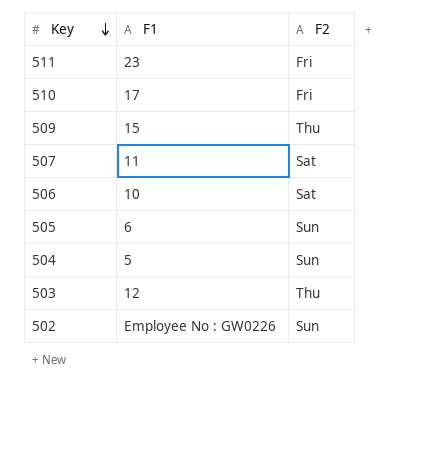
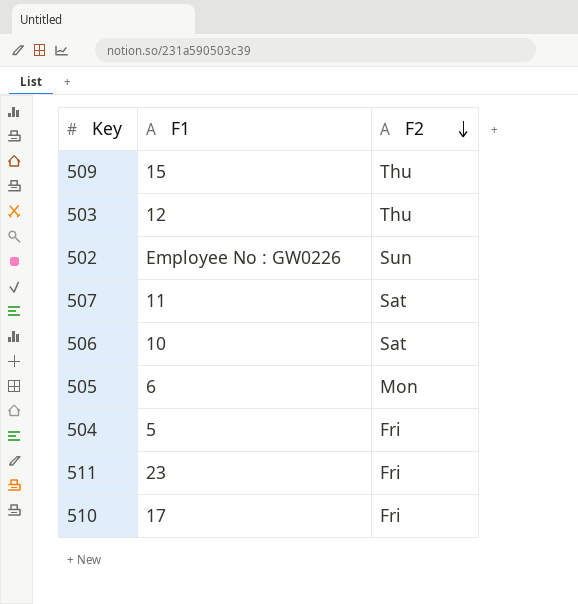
row order: Key descending -> F2 descending
505 | F2: Sun -> Mon
504 | F2: Sun -> Fri

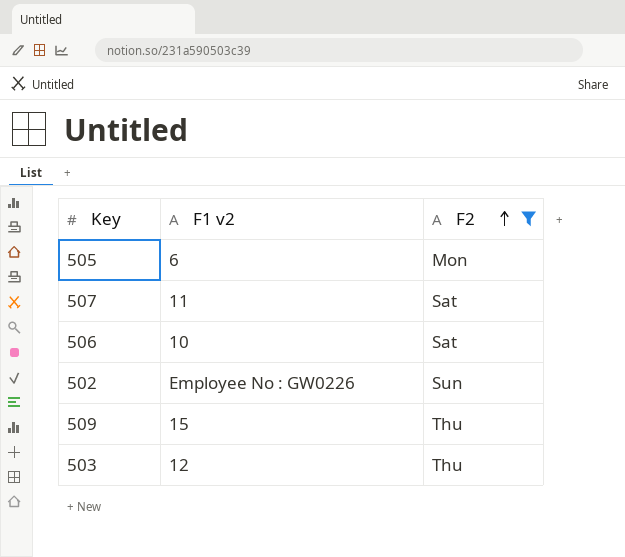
filter: none -> F2 != Fri
row order: F2 descending -> F2 ascending
column name: F1 -> F1 v2

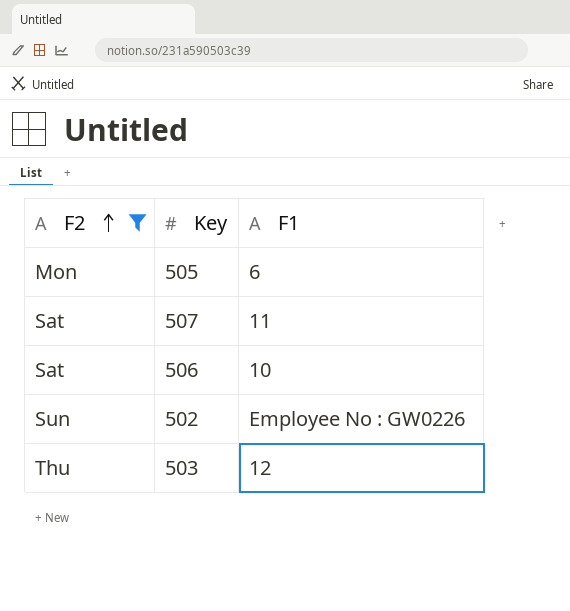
column F2 | position: 3 -> 1
column name: F1 v2 -> F1
row 509: 15 | Thu -> none

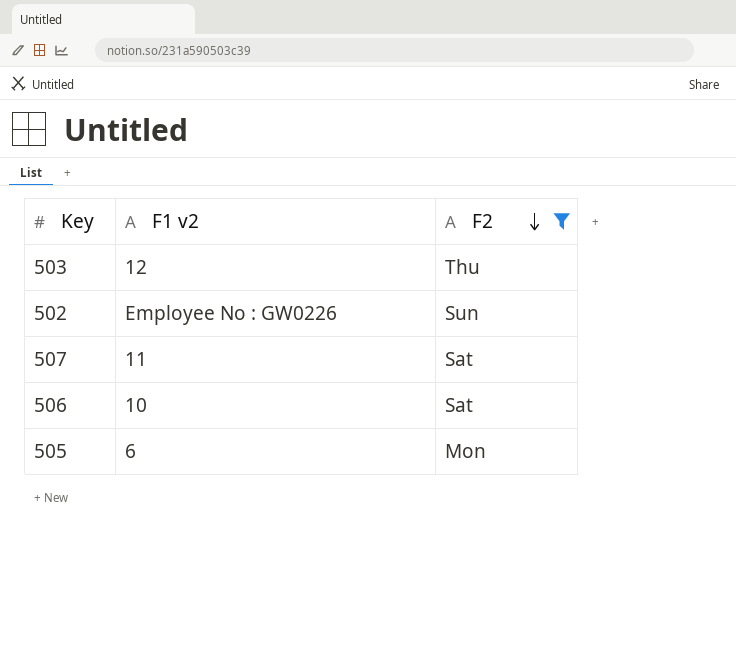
row order: F2 ascending -> F2 descending
column name: F1 -> F1 v2
column F2 | position: 1 -> 3

